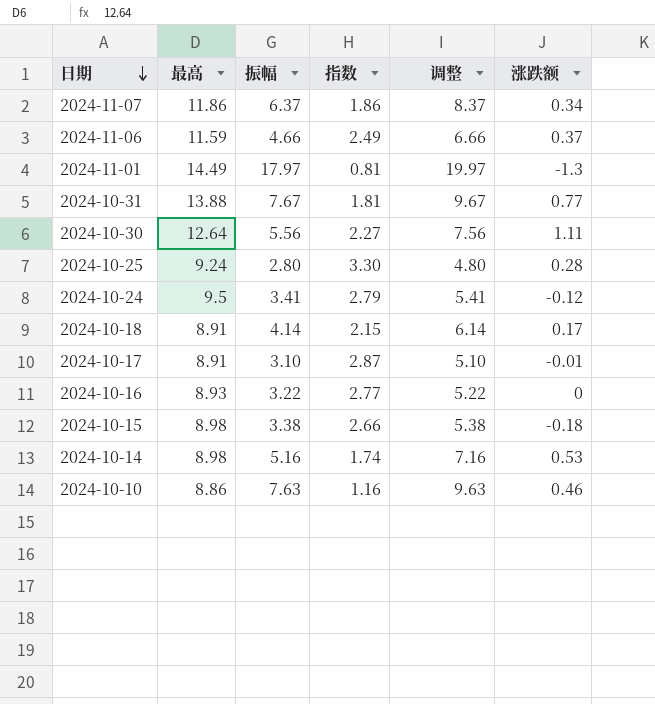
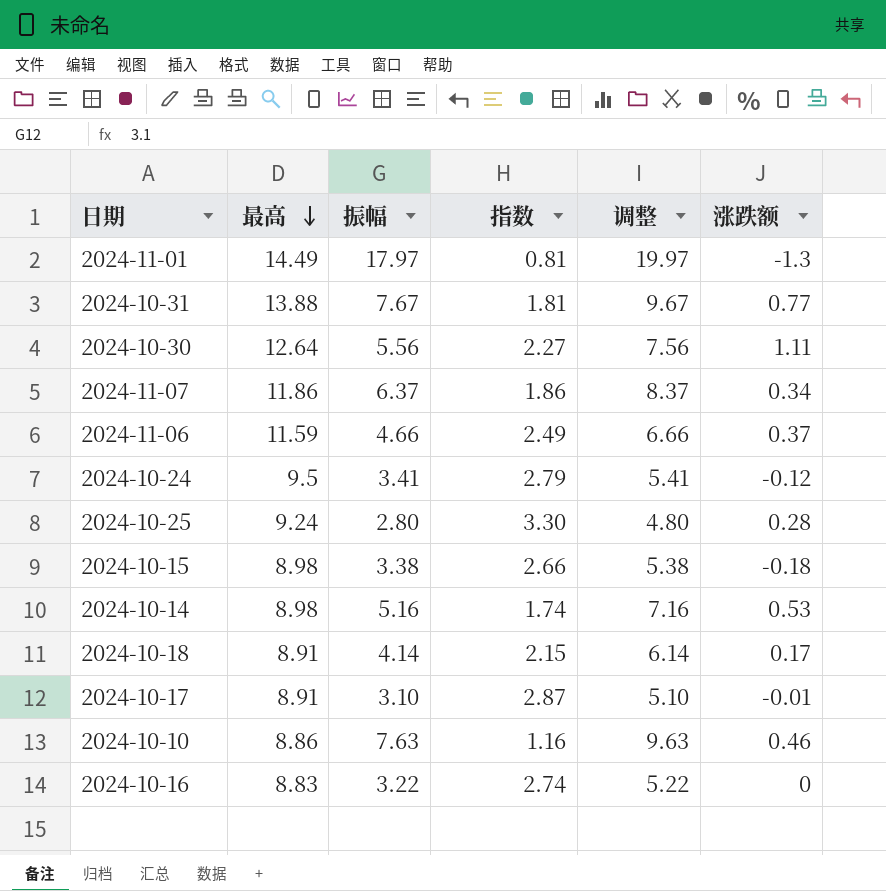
row order: 日期 descending -> 最高 descending
2024-10-16 | 最高: 8.93 -> 8.83
2024-10-16 | 指数: 2.77 -> 2.74

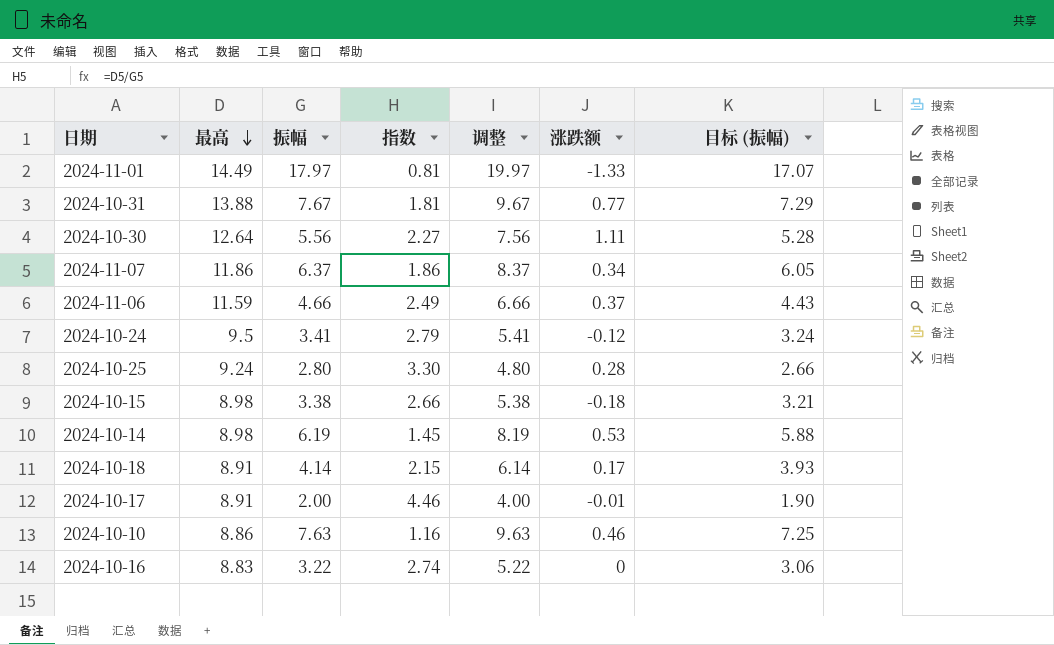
column 目标 (振幅) | formula: none -> [振幅] * 0.95
2024-11-01 | 涨跌额: -1.3 -> -1.33
2024-10-14 | 振幅: 5.16 -> 6.19
2024-10-14 | 指数: 1.74 -> 1.45
2024-10-14 | 调整: 7.16 -> 8.19
2024-10-17 | 振幅: 3.10 -> 2.00
2024-10-17 | 指数: 2.87 -> 4.46
2024-10-17 | 调整: 5.10 -> 4.00

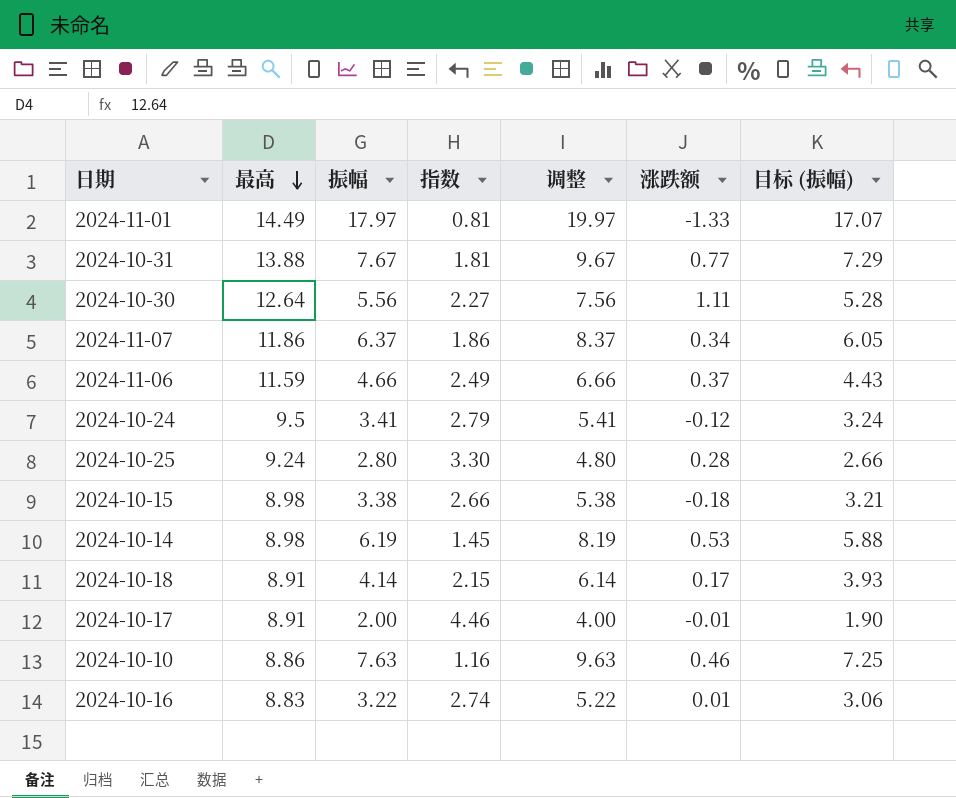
2024-10-16 | 涨跌额: 0 -> 0.01

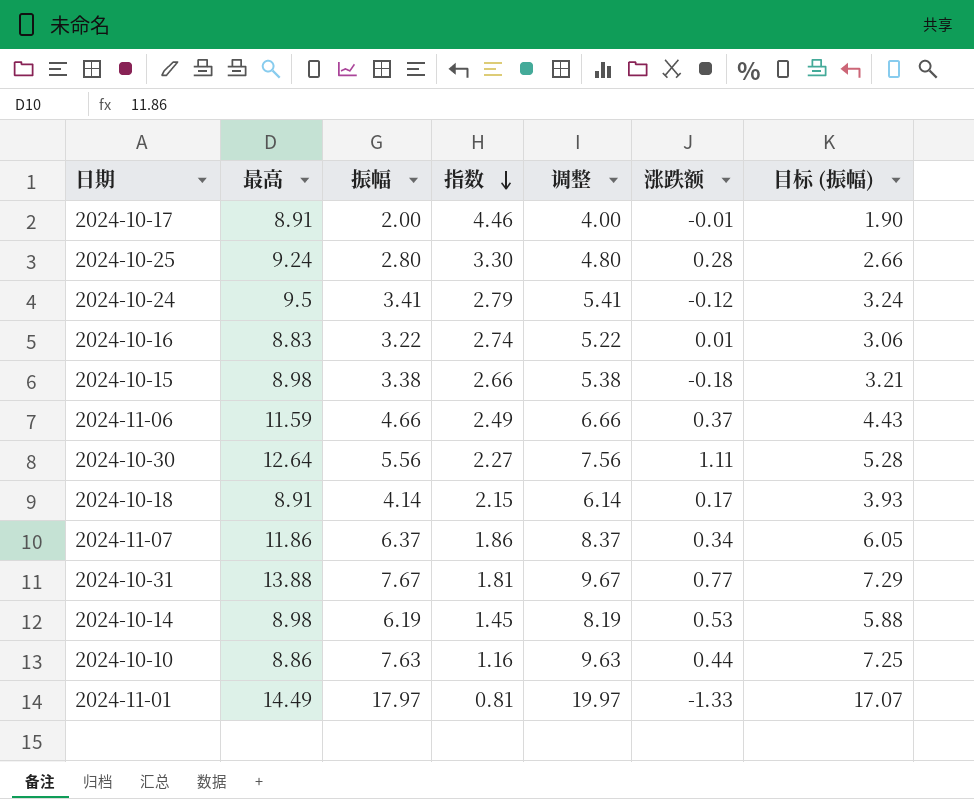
row order: 最高 descending -> 指数 descending
2024-10-10 | 涨跌额: 0.46 -> 0.44

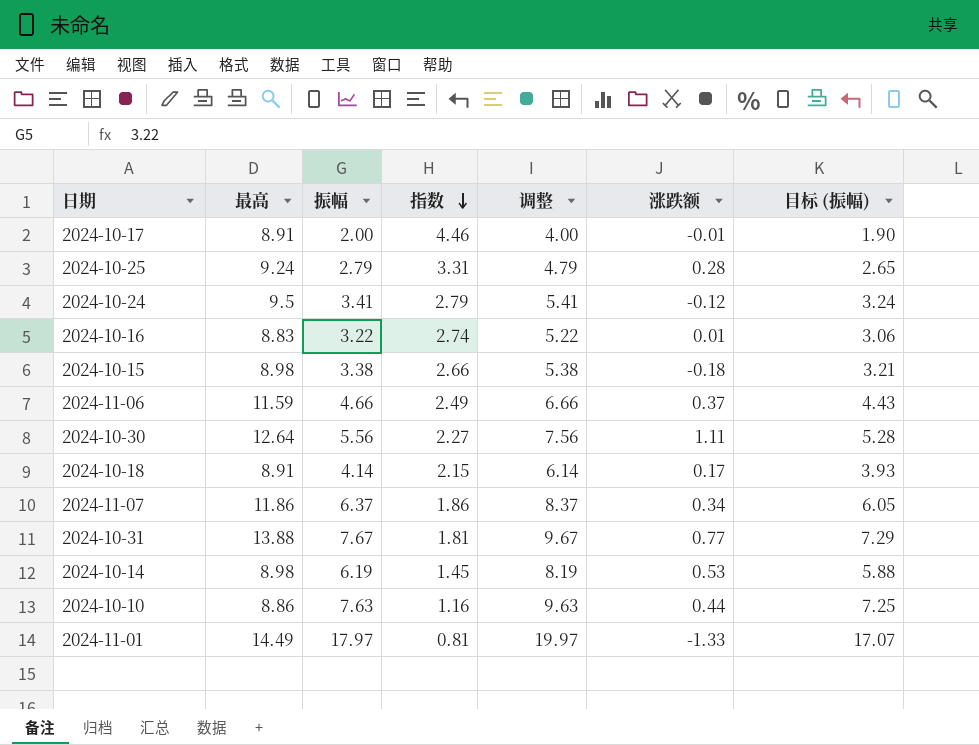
2024-10-25 | 振幅: 2.80 -> 2.79
2024-10-25 | 指数: 3.30 -> 3.31
2024-10-25 | 调整: 4.80 -> 4.79
2024-10-25 | 目标 (振幅): 2.66 -> 2.65

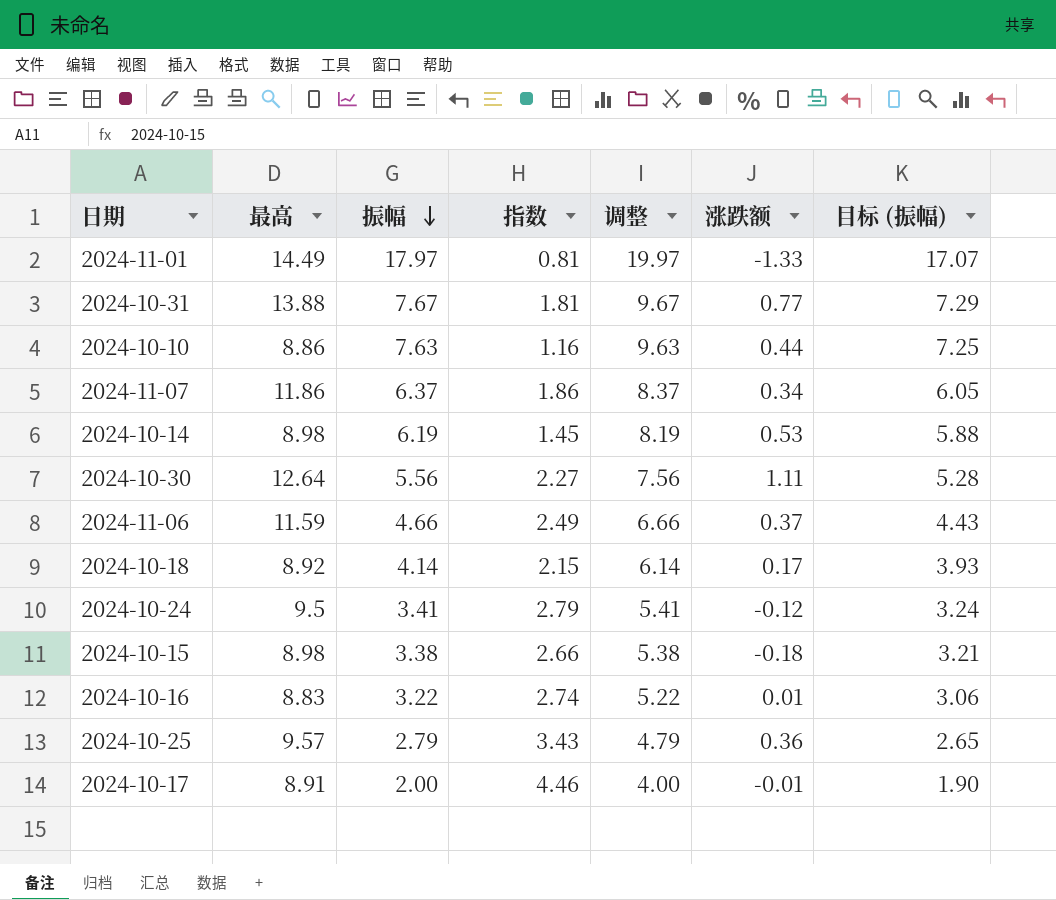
row order: 指数 descending -> 振幅 descending
2024-10-18 | 最高: 8.91 -> 8.92
2024-10-25 | 最高: 9.24 -> 9.57
2024-10-25 | 指数: 3.31 -> 3.43
2024-10-25 | 涨跌额: 0.28 -> 0.36

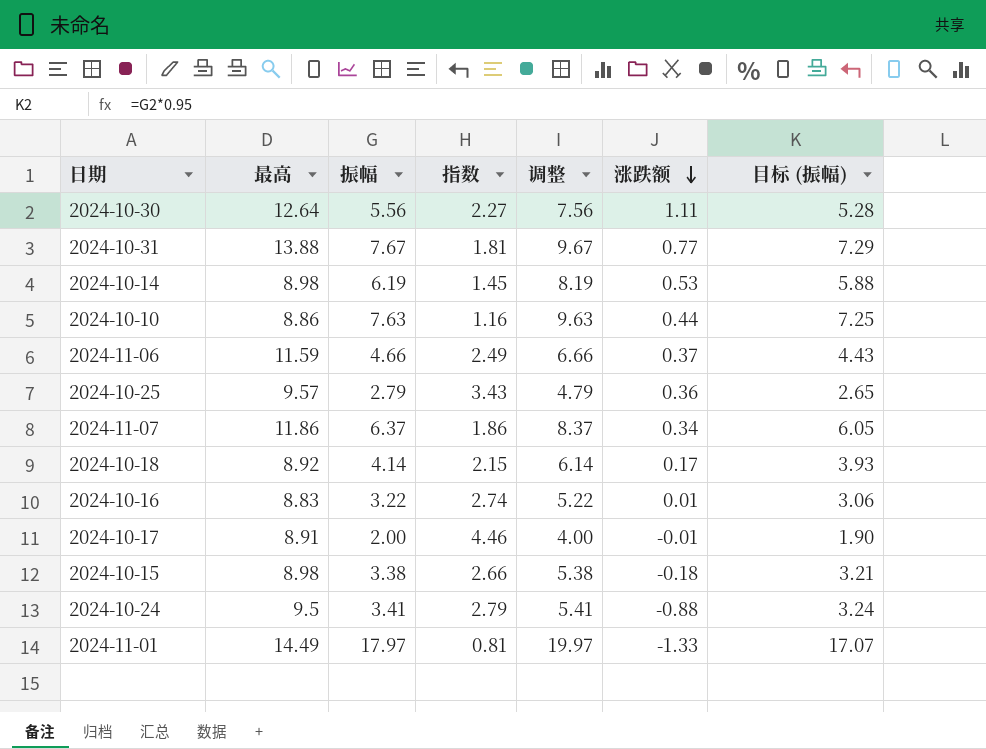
row order: 振幅 descending -> 涨跌额 descending
2024-10-24 | 涨跌额: -0.12 -> -0.88

